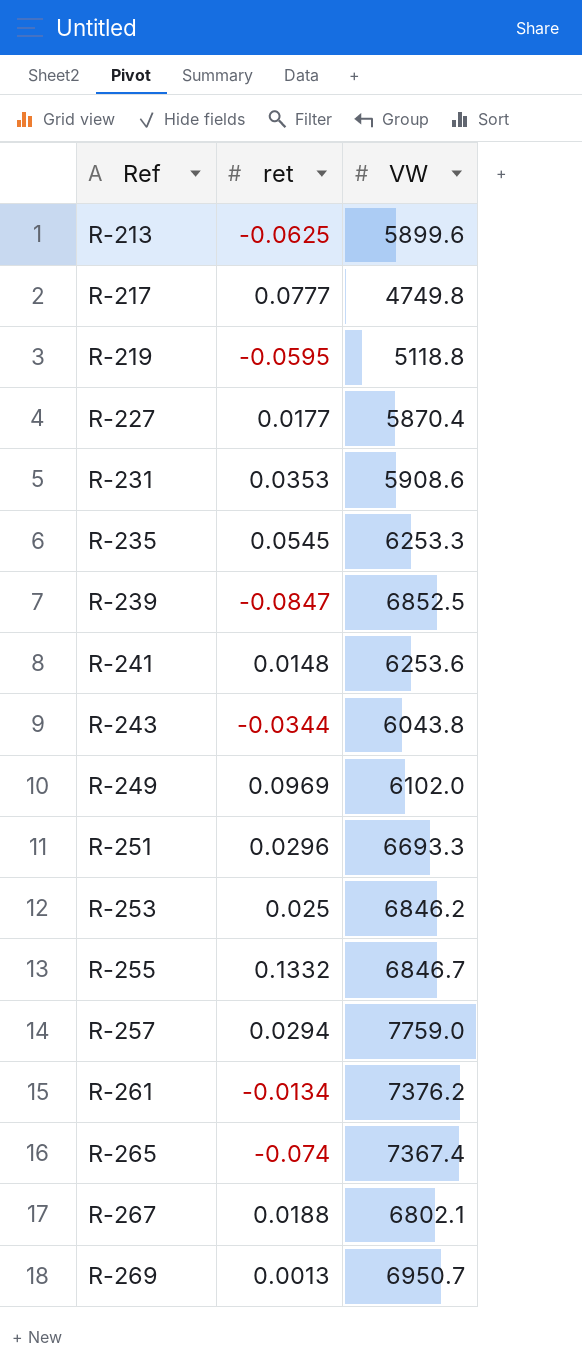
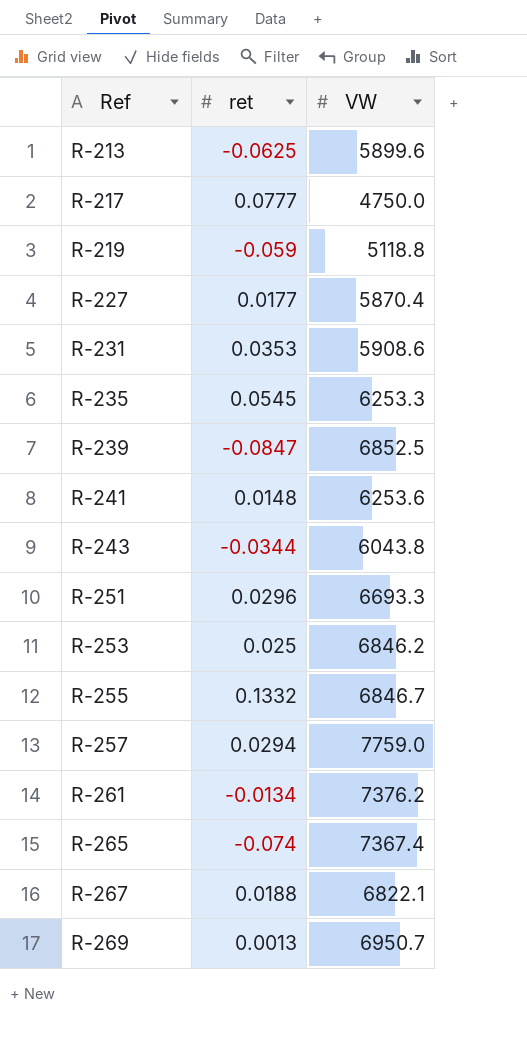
row R-249: 0.0969 | 6102.0 -> none
R-217 | VW: 4749.8 -> 4750.0
R-219 | ret: -0.0595 -> -0.059
R-267 | VW: 6802.1 -> 6822.1

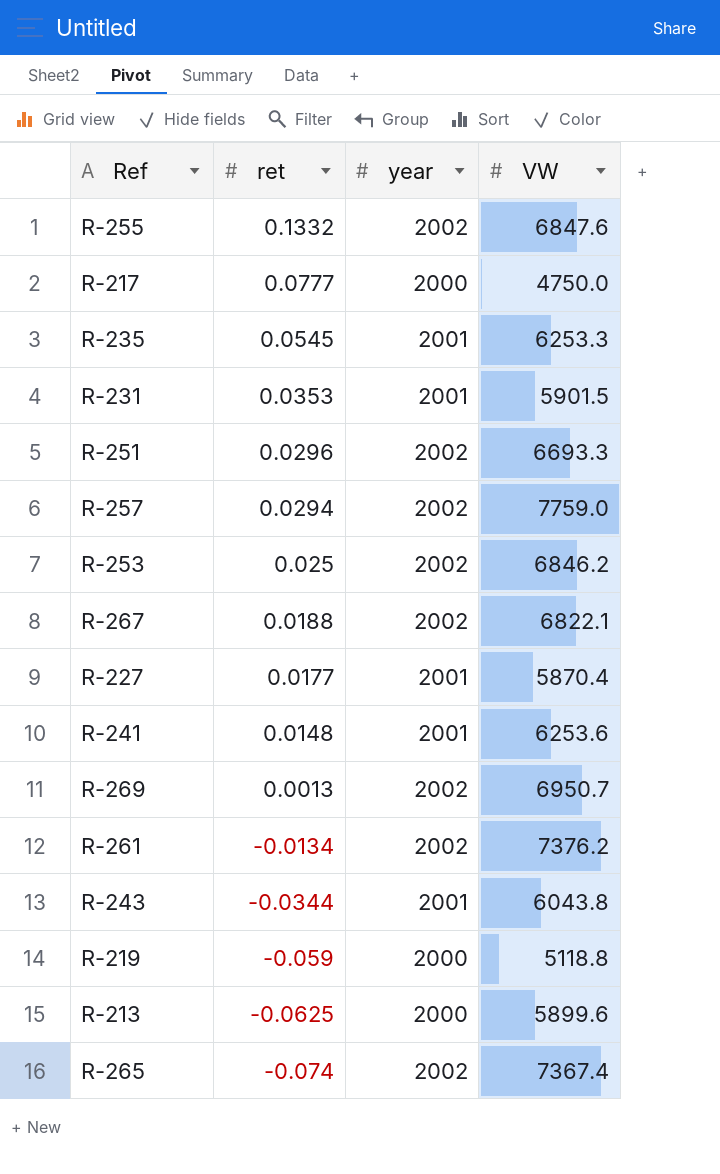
row order: Ref ascending -> ret descending
column year | position: none -> 3
row R-239: -0.0847 | 6852.5 -> none
R-255 | VW: 6846.7 -> 6847.6
R-231 | VW: 5908.6 -> 5901.5

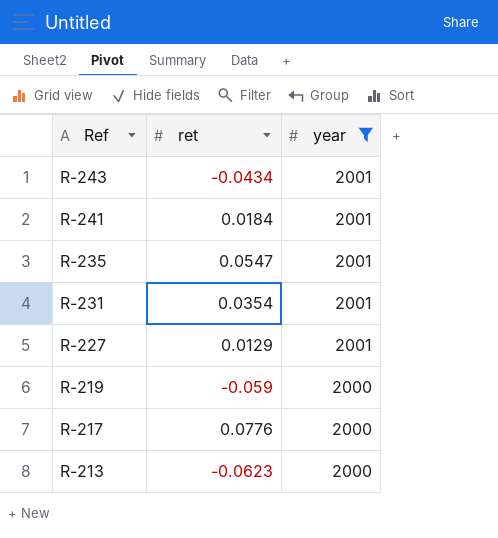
filter: none -> year != 2002
row order: ret descending -> Ref descending
column VW | position: 4 -> none
R-243 | ret: -0.0344 -> -0.0434
R-241 | ret: 0.0148 -> 0.0184
R-235 | ret: 0.0545 -> 0.0547
R-231 | ret: 0.0353 -> 0.0354
R-227 | ret: 0.0177 -> 0.0129
R-217 | ret: 0.0777 -> 0.0776
R-213 | ret: -0.0625 -> -0.0623

